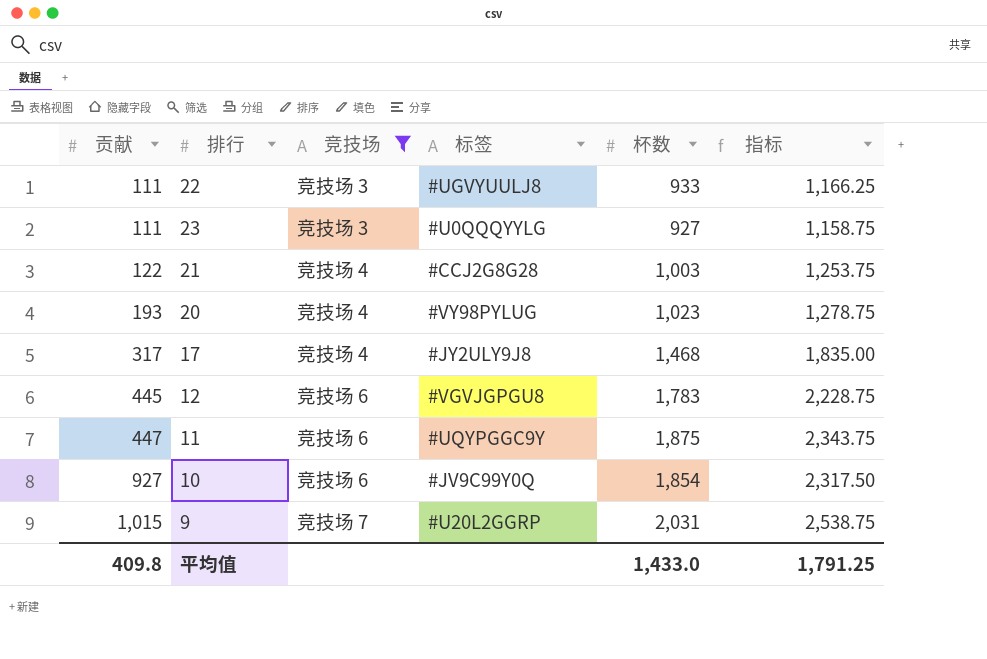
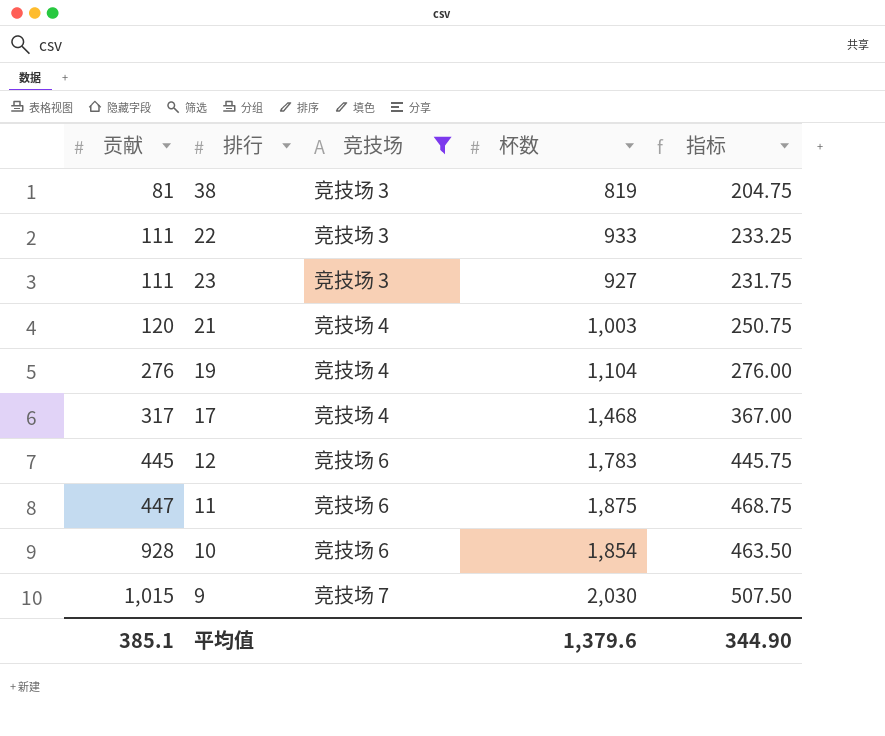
column 标签 | position: 4 -> none
column 指标 | formula: [杯数] * 1.25 -> [杯数] * 0.25
row 20: 193 | 竞技场 4 | #VY98PYLUG | 1,023 | 1,278.75 -> none
row 38: none -> 81 | 竞技场 3 | 819 | 204.75
21 | 贡献: 122 -> 120
row 19: none -> 276 | 竞技场 4 | 1,104 | 276.00
10 | 贡献: 927 -> 928
9 | 杯数: 2,031 -> 2,030
平均值 | 贡献: 409.8 -> 385.1
平均值 | 杯数: 1,433.0 -> 1,379.6
平均值 | 指标: 1,791.25 -> 344.90

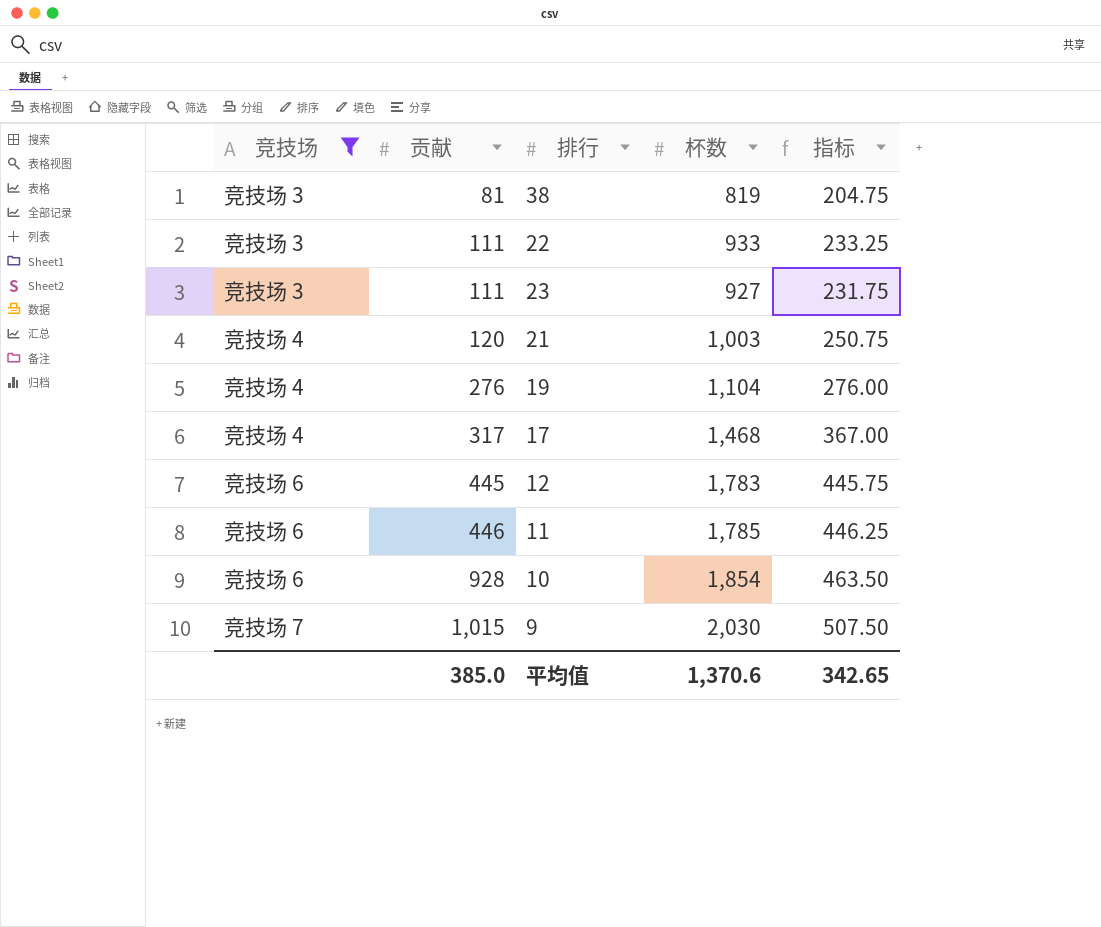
column 竞技场 | position: 3 -> 1
11 | 贡献: 447 -> 446
11 | 杯数: 1,875 -> 1,785
11 | 指标: 468.75 -> 446.25
平均值 | 贡献: 385.1 -> 385.0
平均值 | 杯数: 1,379.6 -> 1,370.6
平均值 | 指标: 344.90 -> 342.65

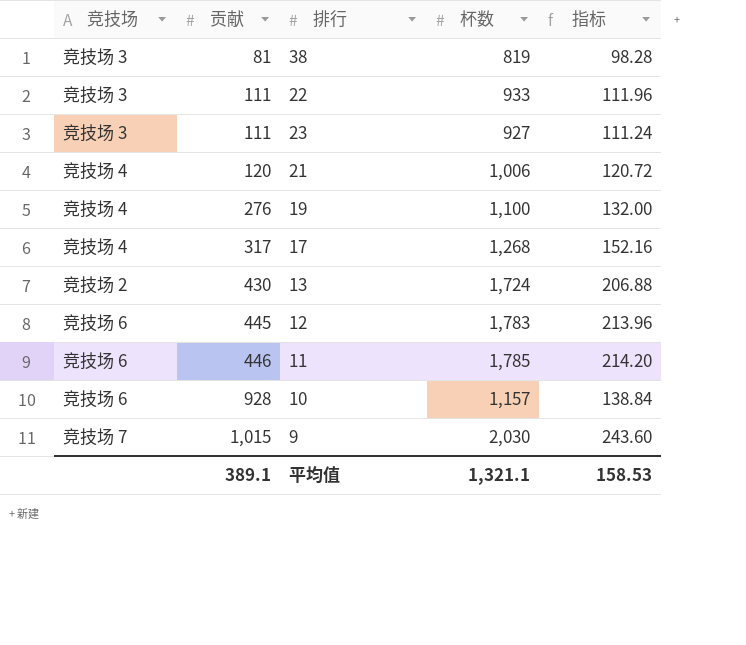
filter: 竞技场 != 竞技场 2 -> none
column 指标 | formula: [杯数] * 0.25 -> [杯数] * 0.12
21 | 杯数: 1,003 -> 1,006
19 | 杯数: 1,104 -> 1,100
17 | 杯数: 1,468 -> 1,268
10 | 杯数: 1,854 -> 1,157
平均值 | 贡献: 385.0 -> 389.1
平均值 | 杯数: 1,370.6 -> 1,321.1
平均值 | 指标: 342.65 -> 158.53

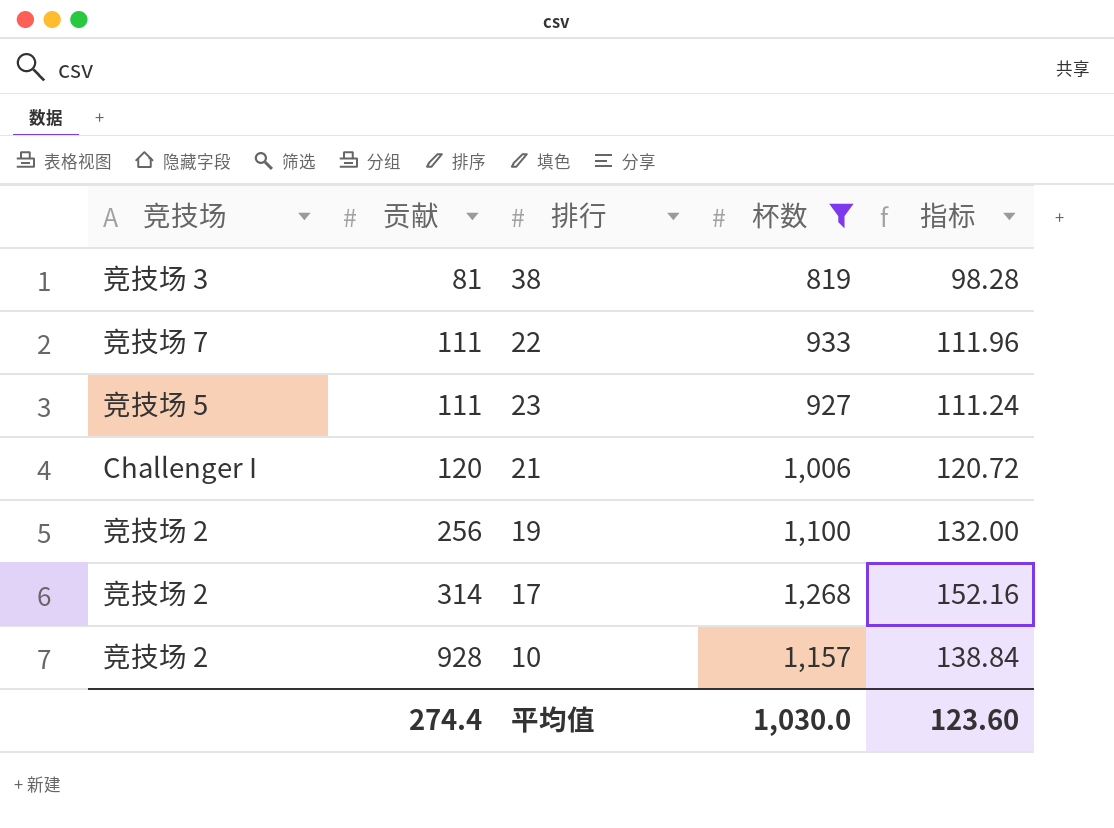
filter: none -> 杯数 <= 1,268
22 | 竞技场: 竞技场 3 -> 竞技场 7
23 | 竞技场: 竞技场 3 -> 竞技场 5
21 | 竞技场: 竞技场 4 -> Challenger I
19 | 竞技场: 竞技场 4 -> 竞技场 2
19 | 贡献: 276 -> 256
17 | 竞技场: 竞技场 4 -> 竞技场 2
17 | 贡献: 317 -> 314
10 | 竞技场: 竞技场 6 -> 竞技场 2
平均值 | 贡献: 389.1 -> 274.4
平均值 | 杯数: 1,321.1 -> 1,030.0
平均值 | 指标: 158.53 -> 123.60

